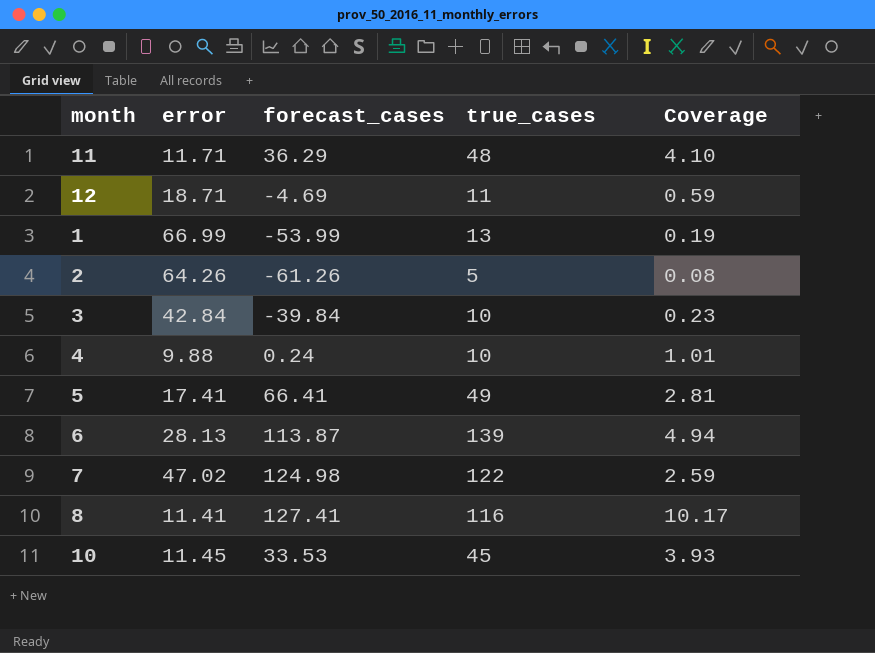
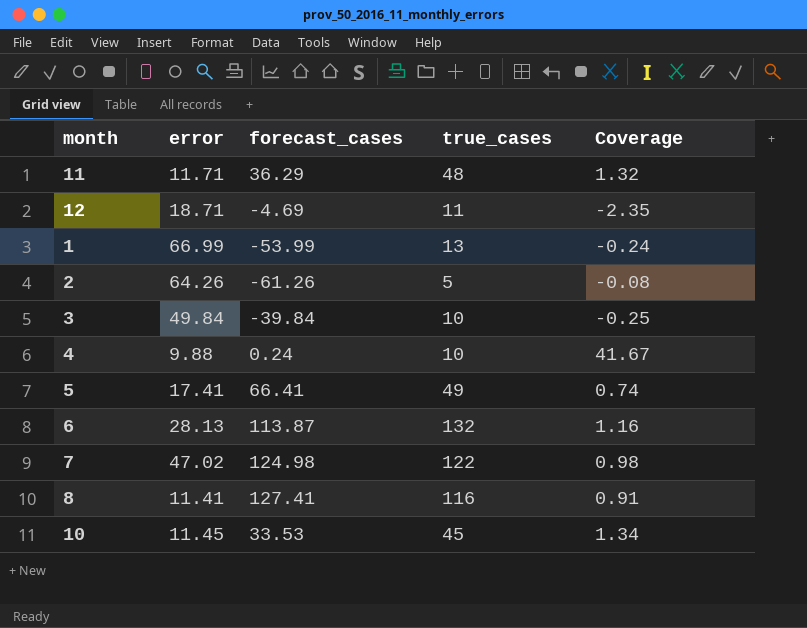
column Coverage | formula: [true_cases] / [error] -> [true_cases] / [forecast_cases]
3 | error: 42.84 -> 49.84
6 | true_cases: 139 -> 132

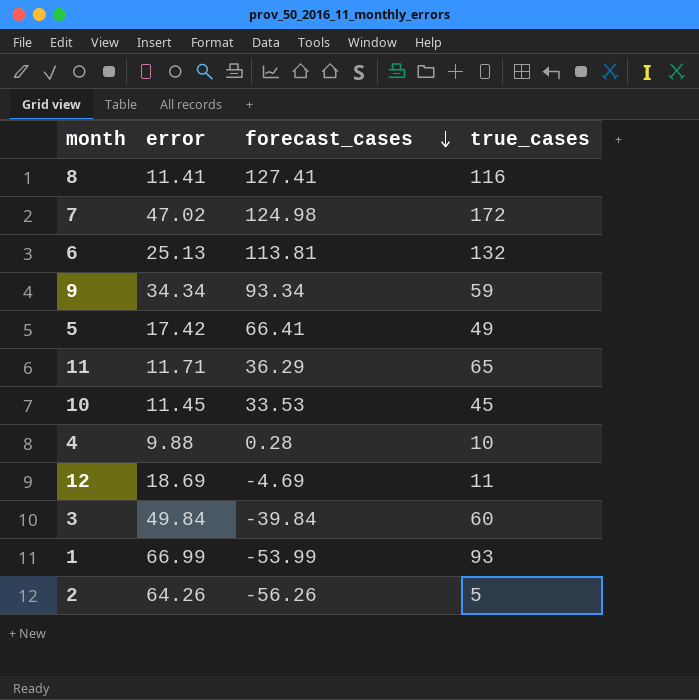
row order: none -> forecast_cases descending
column Coverage | formula: [true_cases] / [forecast_cases] -> none
7 | true_cases: 122 -> 172
6 | error: 28.13 -> 25.13
6 | forecast_cases: 113.87 -> 113.81
row 9: none -> 34.34 | 93.34 | 59
5 | error: 17.41 -> 17.42
11 | true_cases: 48 -> 65
4 | forecast_cases: 0.24 -> 0.28
12 | error: 18.71 -> 18.69
3 | true_cases: 10 -> 60
1 | true_cases: 13 -> 93
2 | forecast_cases: -61.26 -> -56.26

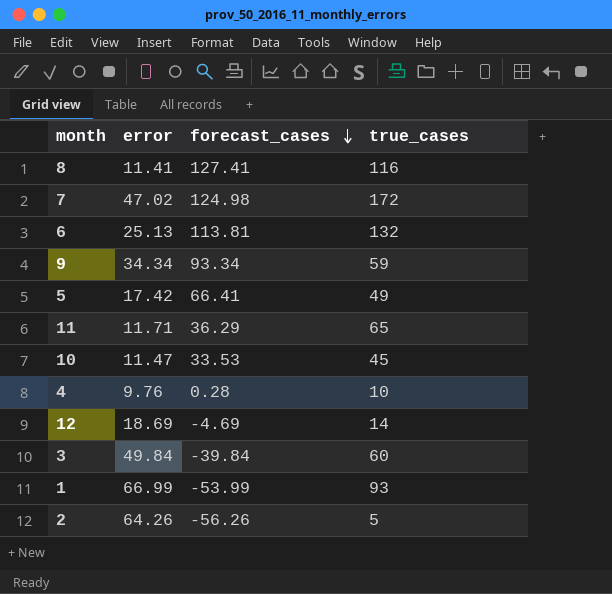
10 | error: 11.45 -> 11.47
4 | error: 9.88 -> 9.76
12 | true_cases: 11 -> 14

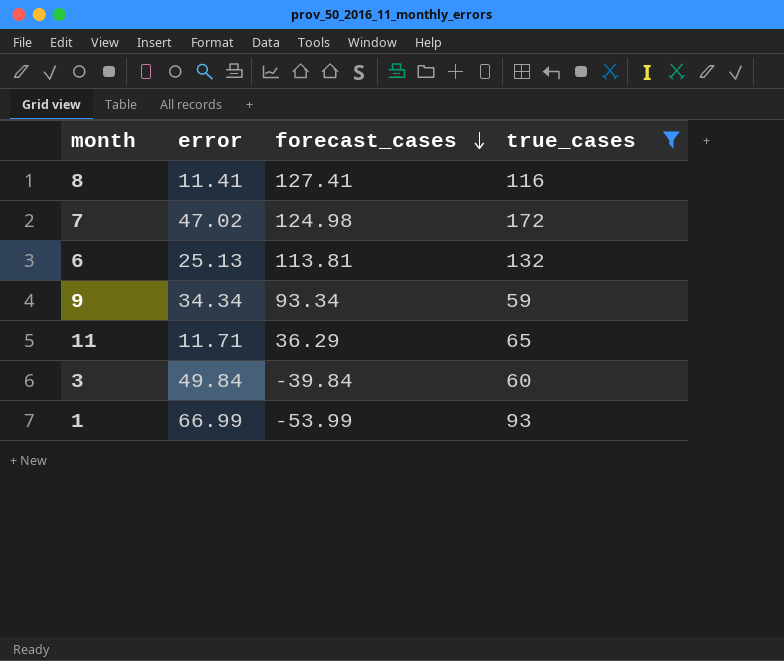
filter: none -> true_cases >= 59

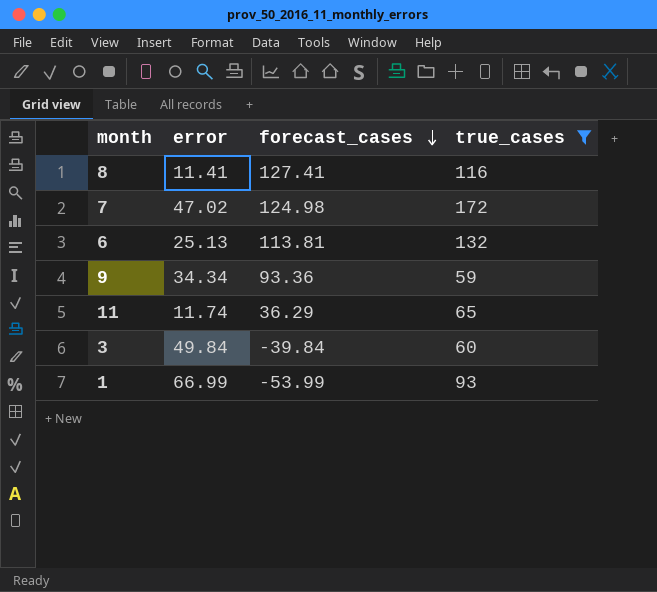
9 | forecast_cases: 93.34 -> 93.36
11 | error: 11.71 -> 11.74

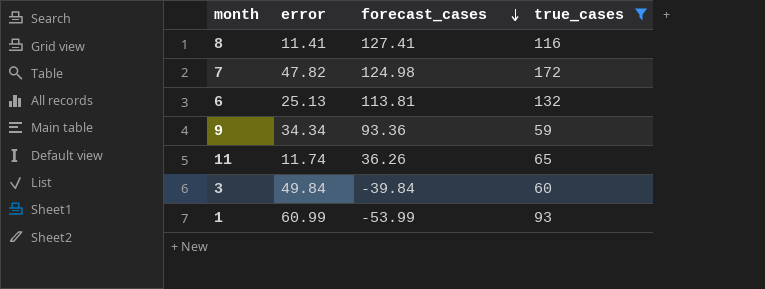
7 | error: 47.02 -> 47.82
11 | forecast_cases: 36.29 -> 36.26
1 | error: 66.99 -> 60.99

